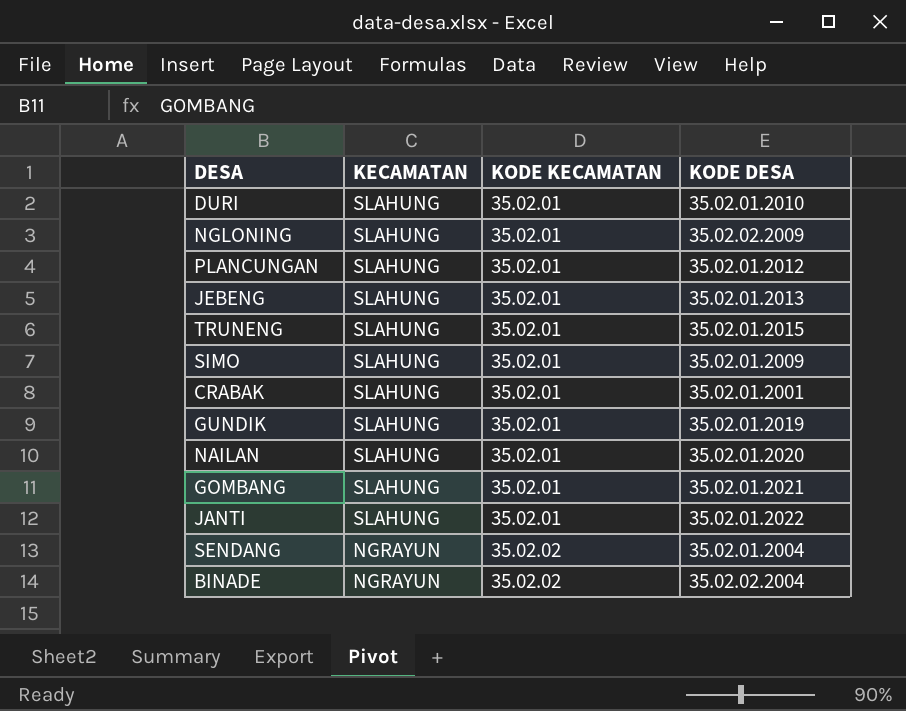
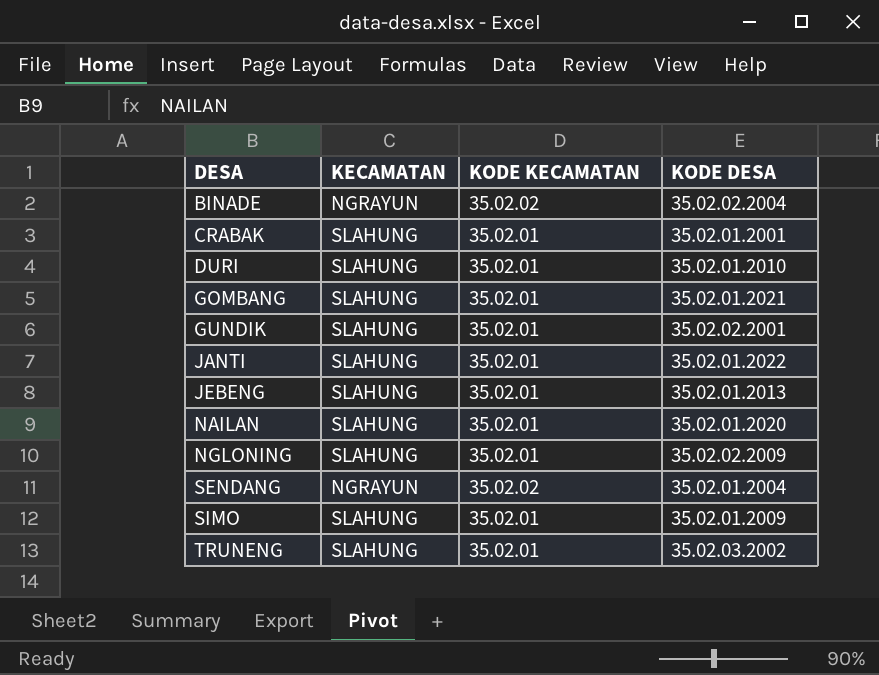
row order: KECAMATAN descending -> DESA ascending
row PLANCUNGAN: SLAHUNG | 35.02.01 | 35.02.01.2012 -> none
GUNDIK | KODE DESA: 35.02.01.2019 -> 35.02.02.2001
TRUNENG | KODE DESA: 35.02.01.2015 -> 35.02.03.2002

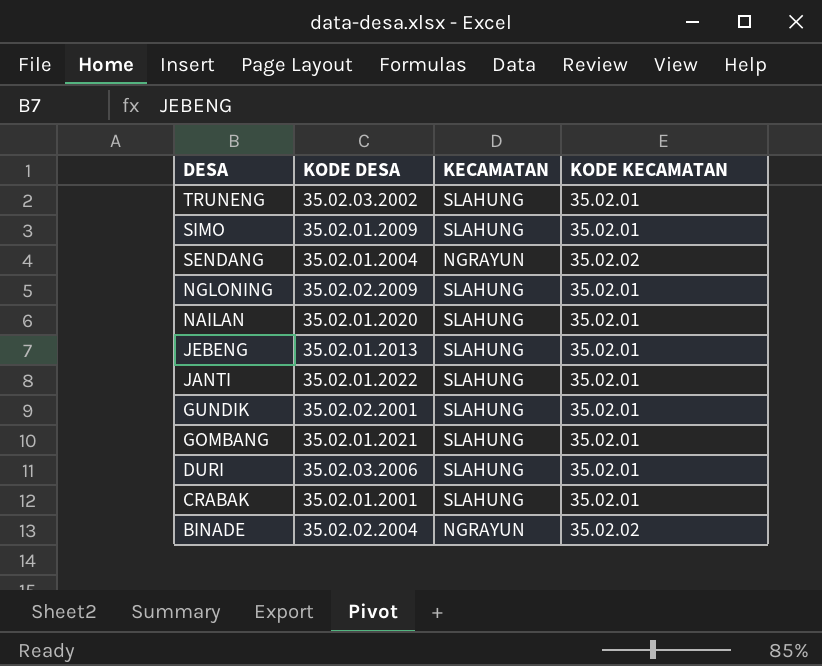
row order: DESA ascending -> DESA descending
column KODE DESA | position: 4 -> 2
DURI | KODE DESA: 35.02.01.2010 -> 35.02.03.2006

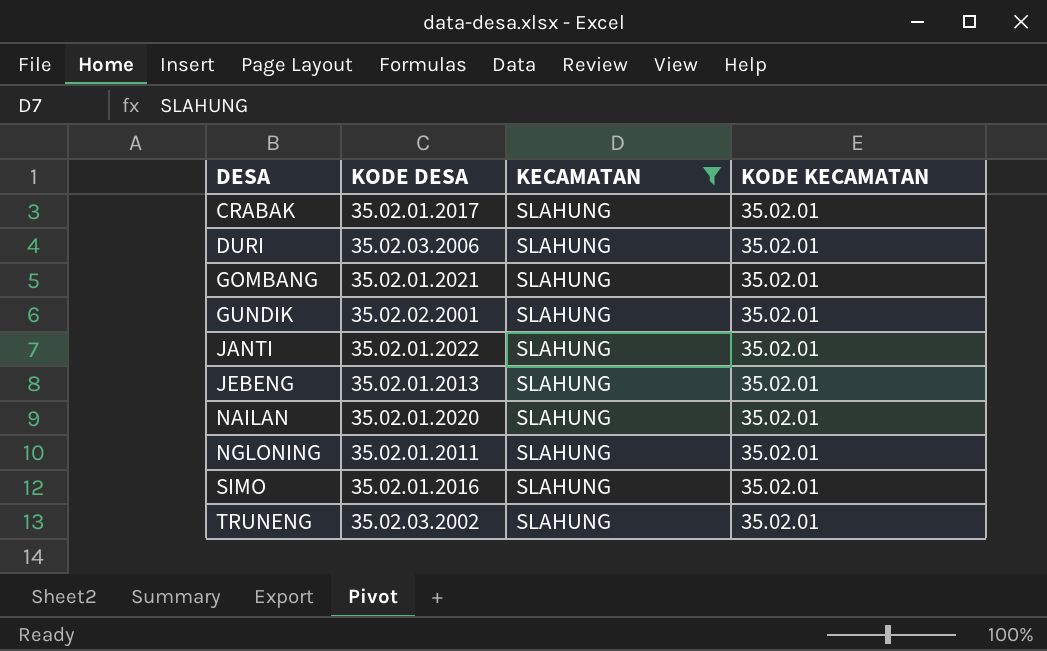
filter: none -> KECAMATAN = SLAHUNG
row order: DESA descending -> DESA ascending
CRABAK | KODE DESA: 35.02.01.2001 -> 35.02.01.2017
NGLONING | KODE DESA: 35.02.02.2009 -> 35.02.01.2011
SIMO | KODE DESA: 35.02.01.2009 -> 35.02.01.2016

